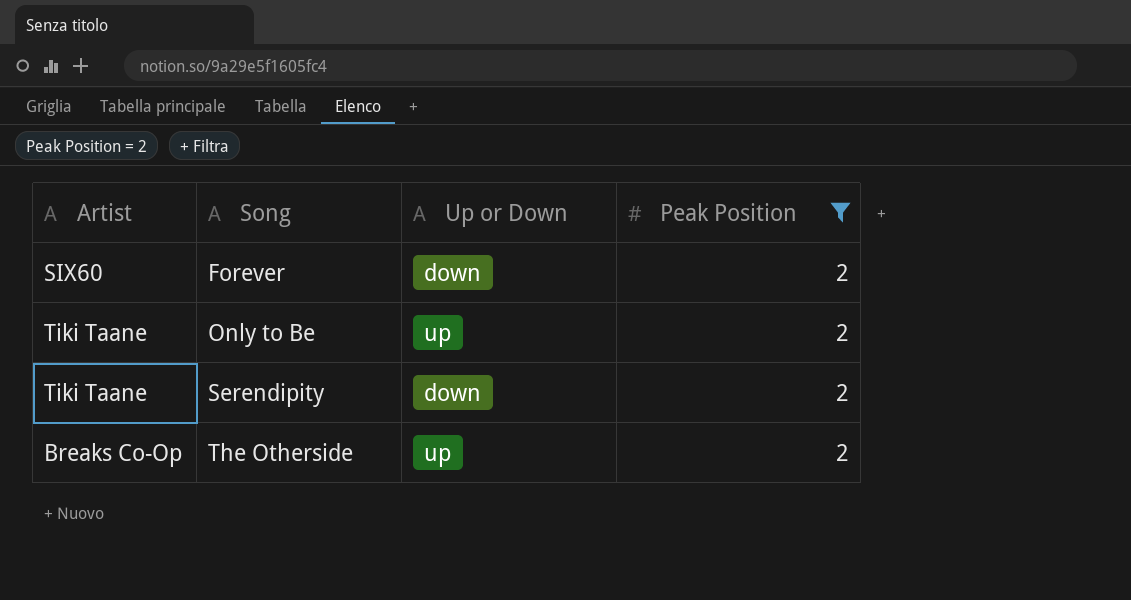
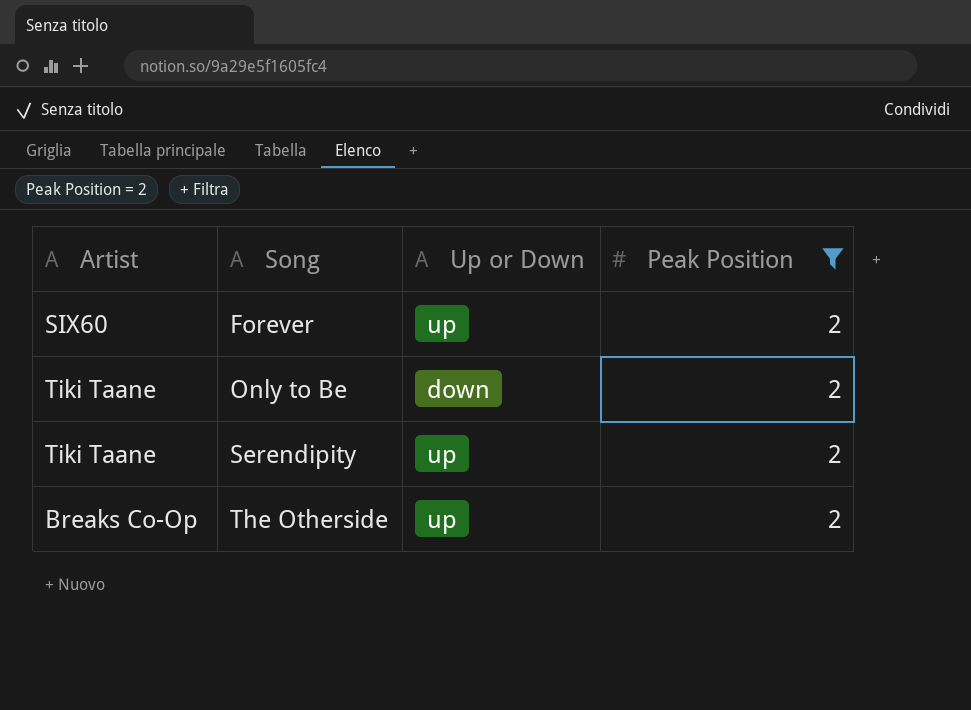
Forever | Up or Down: down -> up
Only to Be | Up or Down: up -> down
Serendipity | Up or Down: down -> up

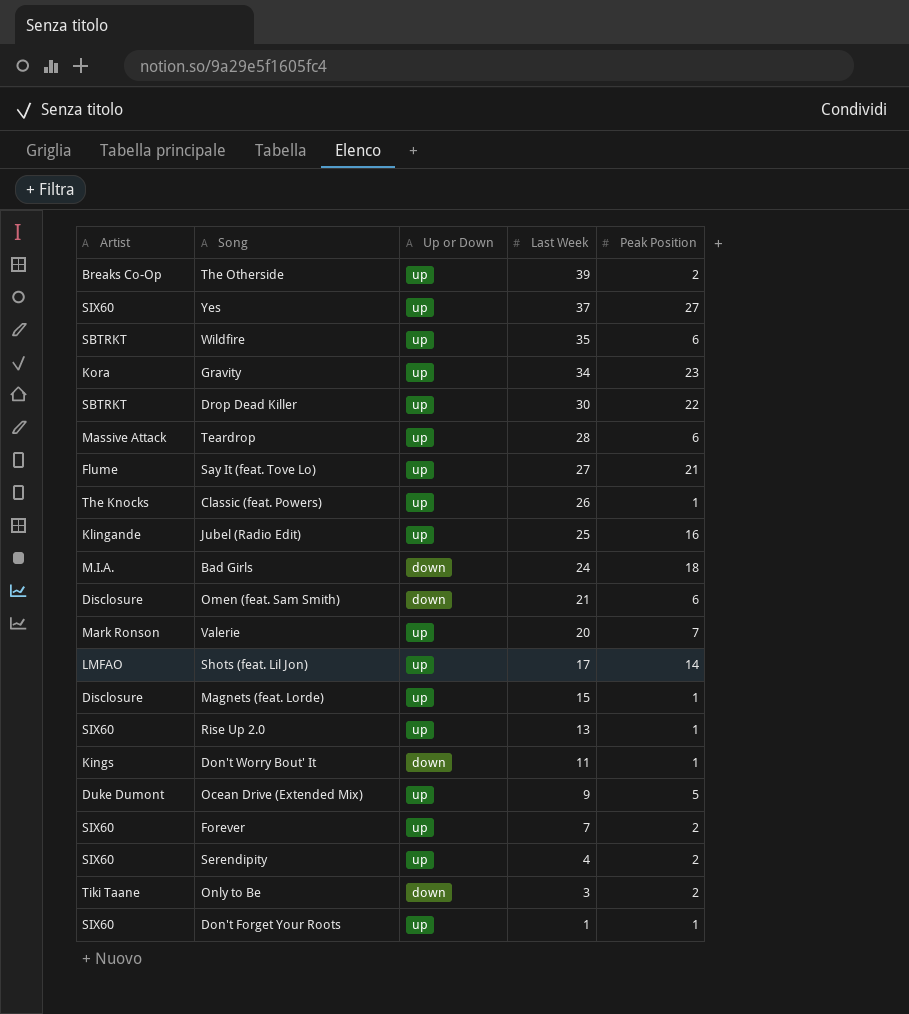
filter: Peak Position = 2 -> none
row order: Song ascending -> Last Week descending
column Last Week | position: none -> 4
Serendipity | Artist: Tiki Taane -> SIX60

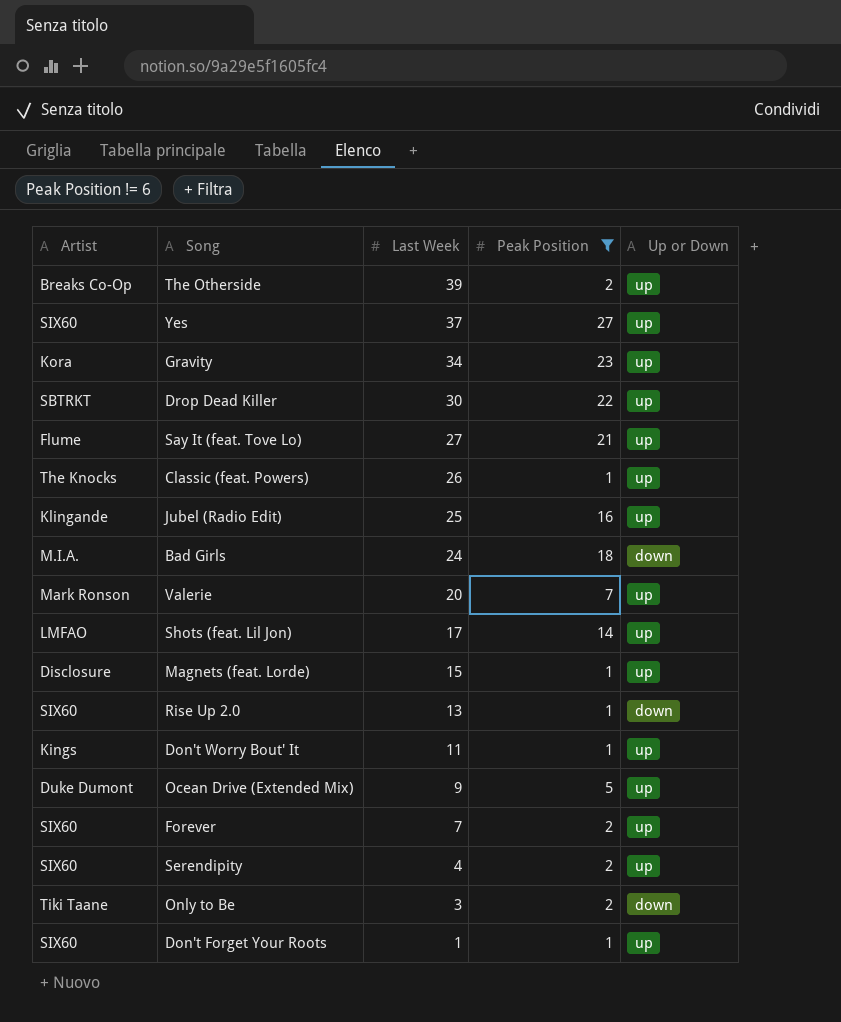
filter: none -> Peak Position != 6
column Up or Down | position: 3 -> 5
Rise Up 2.0 | Up or Down: up -> down
Don't Worry Bout' It | Up or Down: down -> up

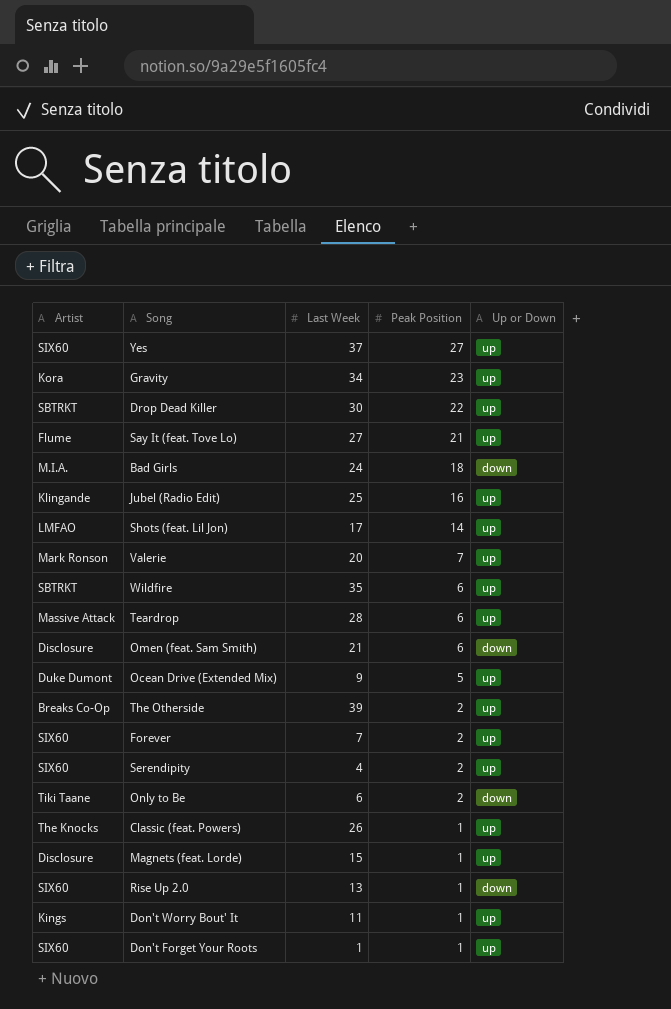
filter: Peak Position != 6 -> none
row order: Last Week descending -> Peak Position descending
Only to Be | Last Week: 3 -> 6

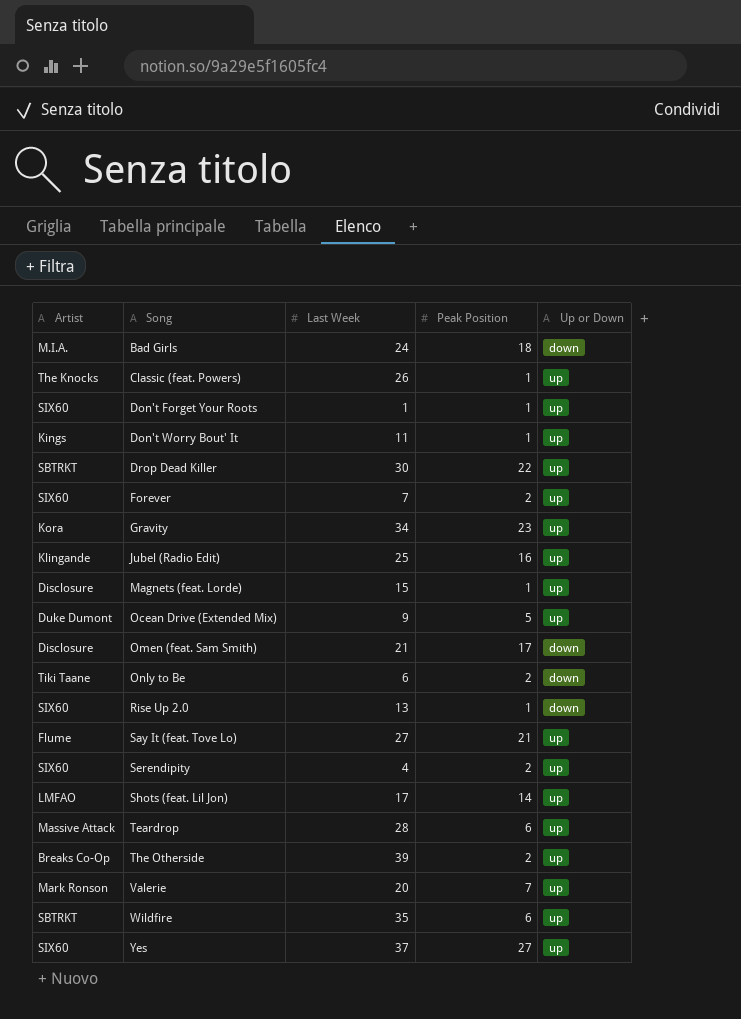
row order: Peak Position descending -> Song ascending
Omen (feat. Sam Smith) | Peak Position: 6 -> 17

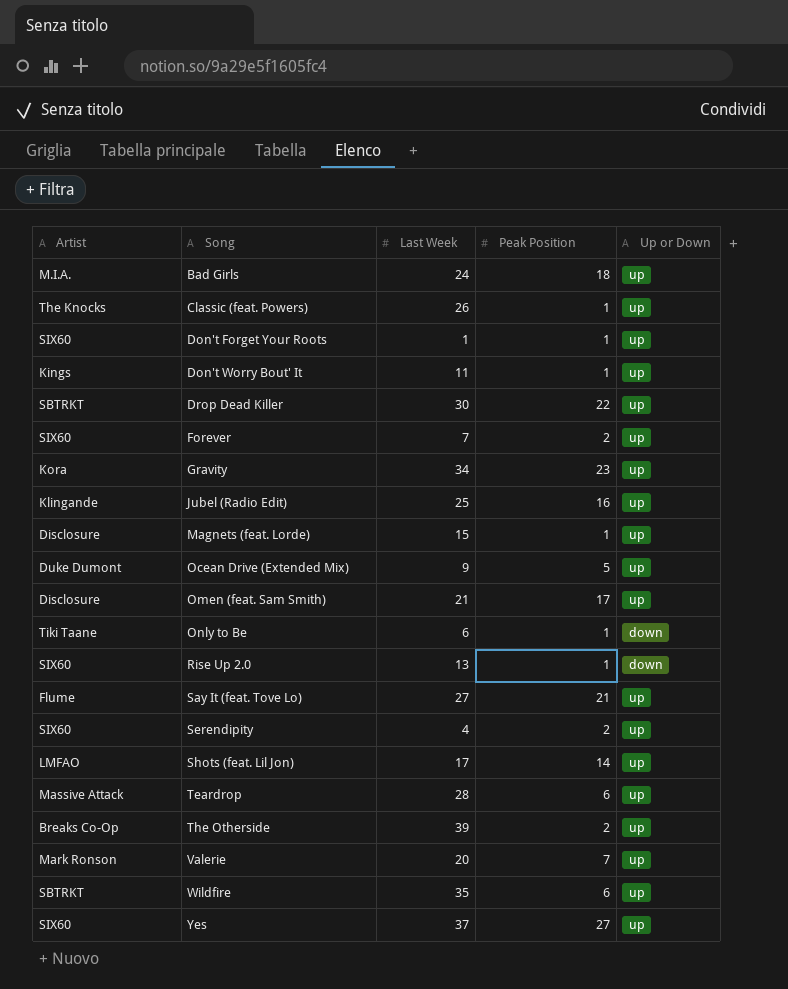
Bad Girls | Up or Down: down -> up
Omen (feat. Sam Smith) | Up or Down: down -> up
Only to Be | Peak Position: 2 -> 1

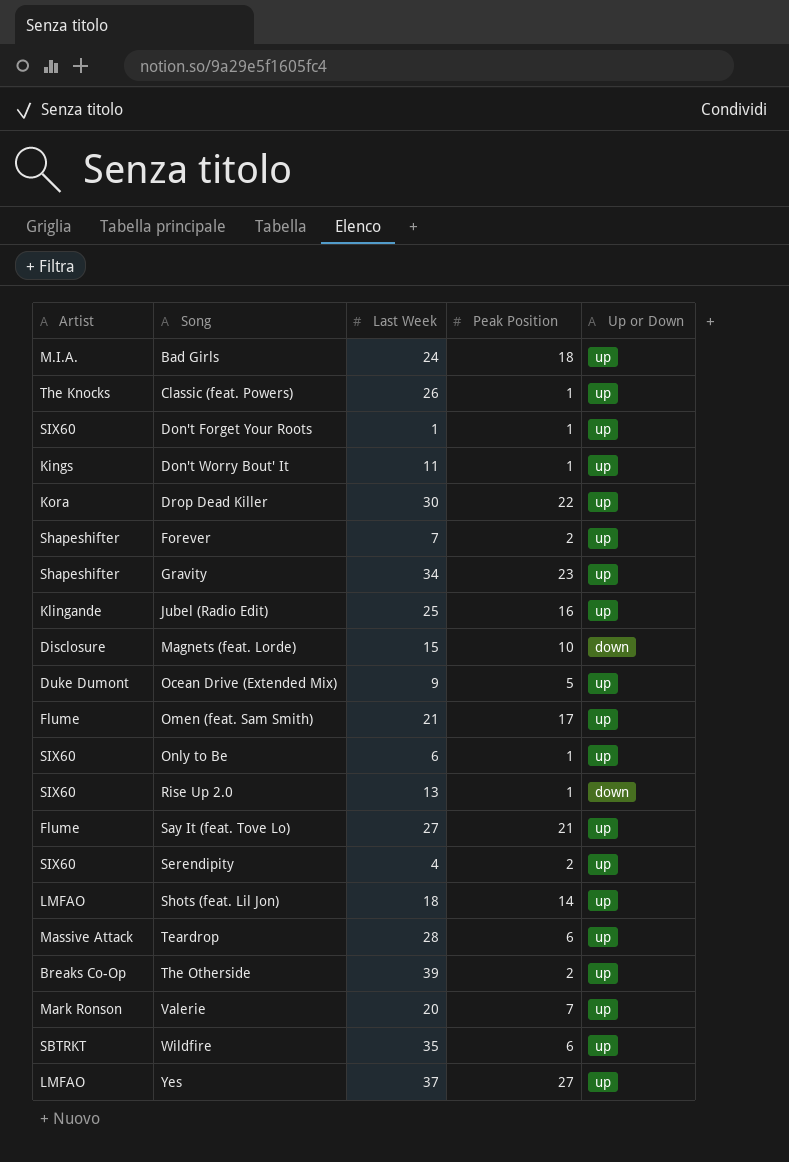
Drop Dead Killer | Artist: SBTRKT -> Kora
Forever | Artist: SIX60 -> Shapeshifter
Gravity | Artist: Kora -> Shapeshifter
Magnets (feat. Lorde) | Peak Position: 1 -> 10
Magnets (feat. Lorde) | Up or Down: up -> down
Omen (feat. Sam Smith) | Artist: Disclosure -> Flume
Only to Be | Artist: Tiki Taane -> SIX60
Only to Be | Up or Down: down -> up
Shots (feat. Lil Jon) | Last Week: 17 -> 18
Yes | Artist: SIX60 -> LMFAO

